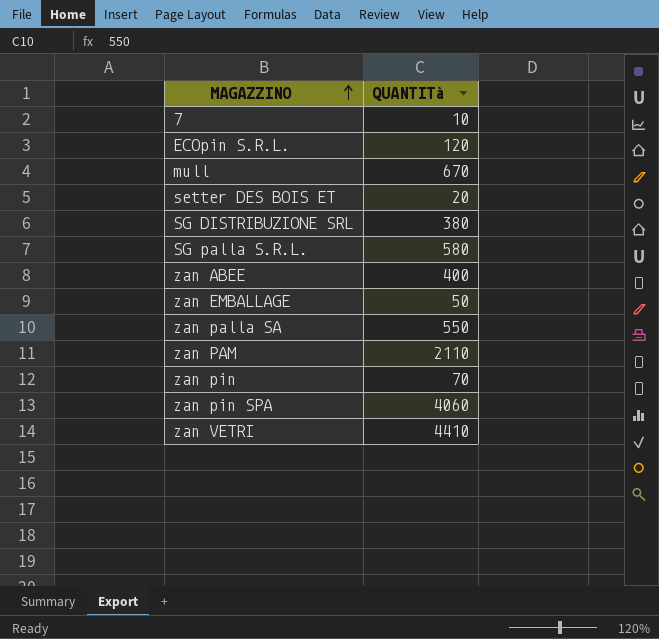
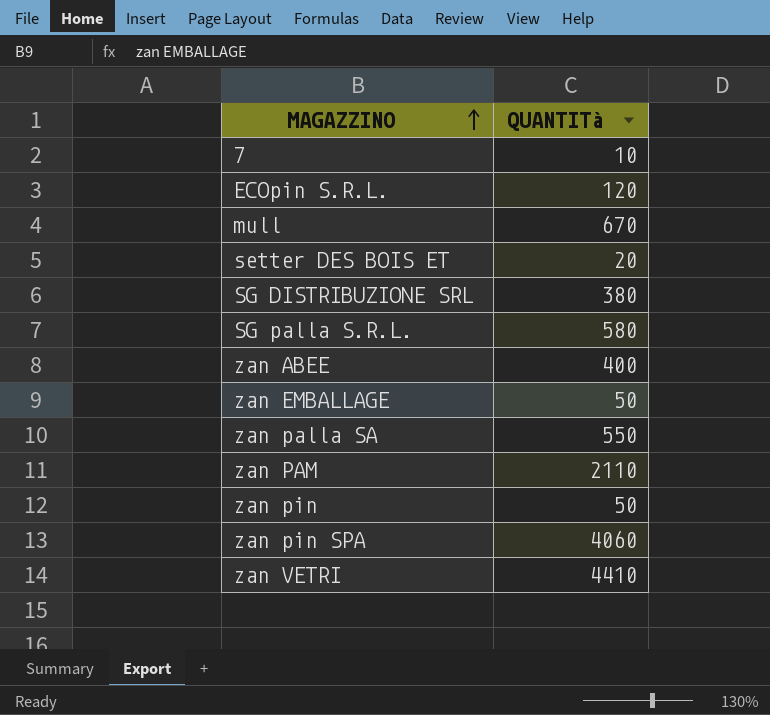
zan pin | QUANTITà: 70 -> 50

